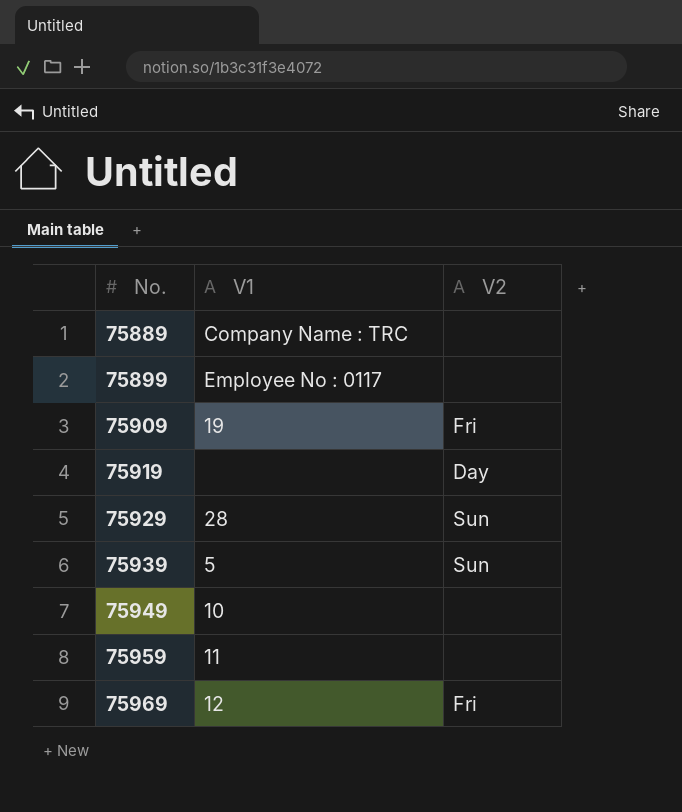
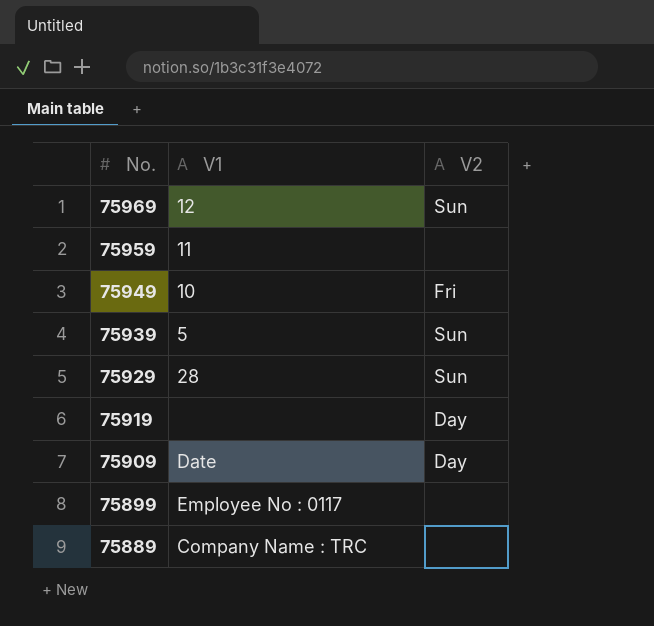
row order: No. ascending -> No. descending
75969 | V2: Fri -> Sun
75949 | V2: none -> Fri
75909 | V1: 19 -> Date
75909 | V2: Fri -> Day

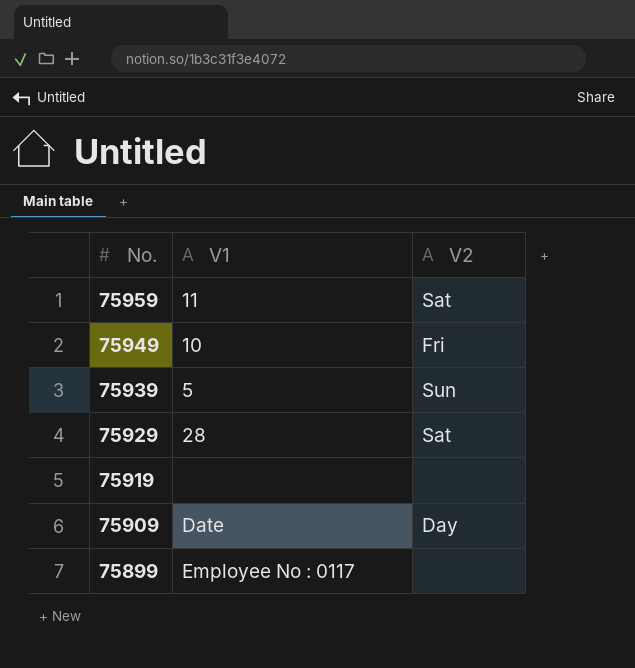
row 75969: 12 | Sun -> none
row 75889: Company Name : TRC | none -> none
75959 | V2: none -> Sat
75929 | V2: Sun -> Sat
75919 | V2: Day -> none

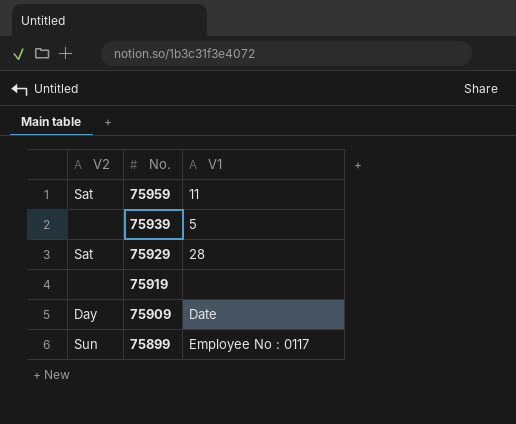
column V2 | position: 3 -> 1
row 75949: 10 | Fri -> none
75939 | V2: Sun -> none
75899 | V2: none -> Sun

